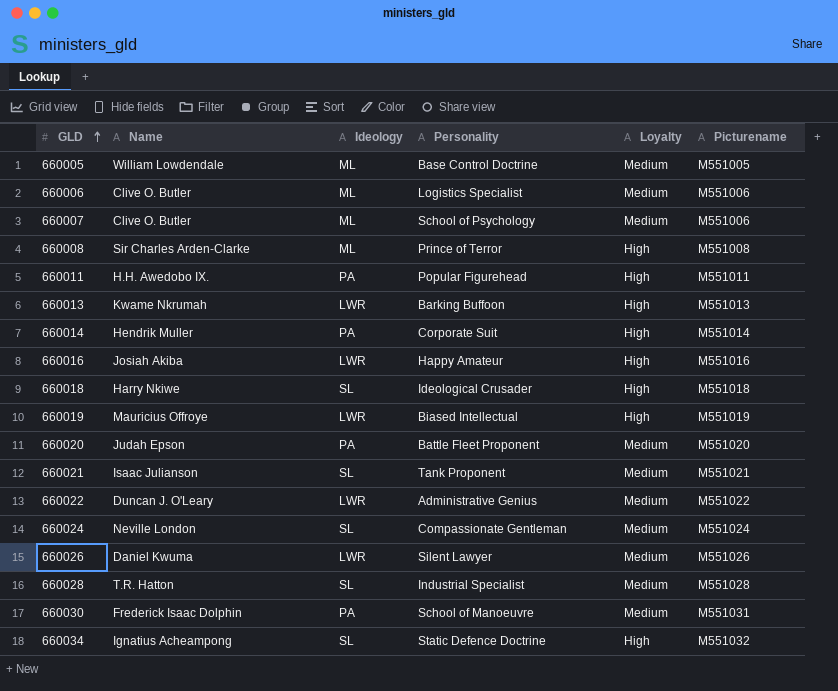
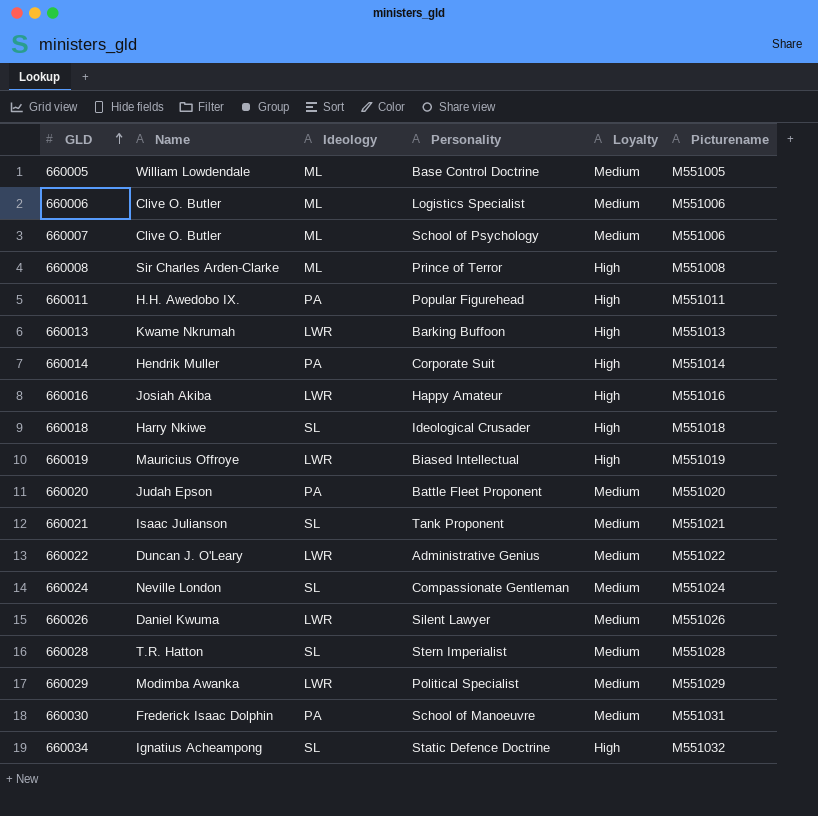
660028 | Personality: Industrial Specialist -> Stern Imperialist
row 660029: none -> Modimba Awanka | LWR | Political Specialist | Medium | M551029

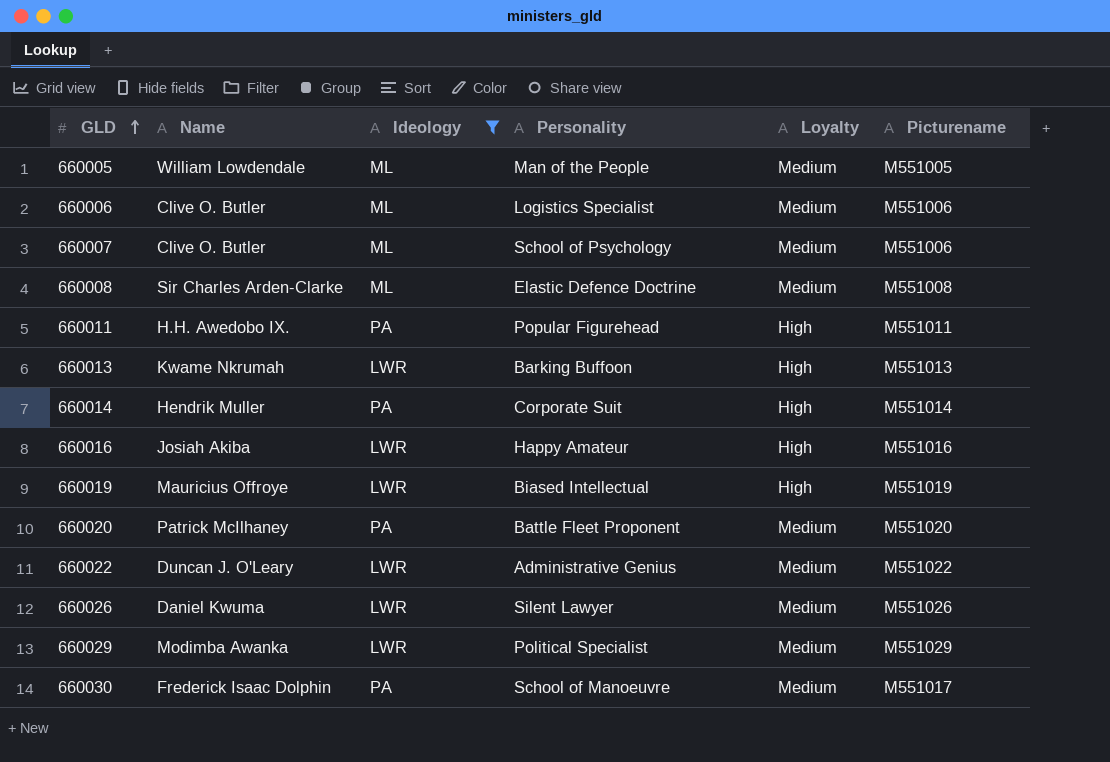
filter: none -> Ideology != SL
660005 | Personality: Base Control Doctrine -> Man of the People
660008 | Personality: Prince of Terror -> Elastic Defence Doctrine
660008 | Loyalty: High -> Medium
660020 | Name: Judah Epson -> Patrick McIlhaney
660030 | Picturename: M551031 -> M551017

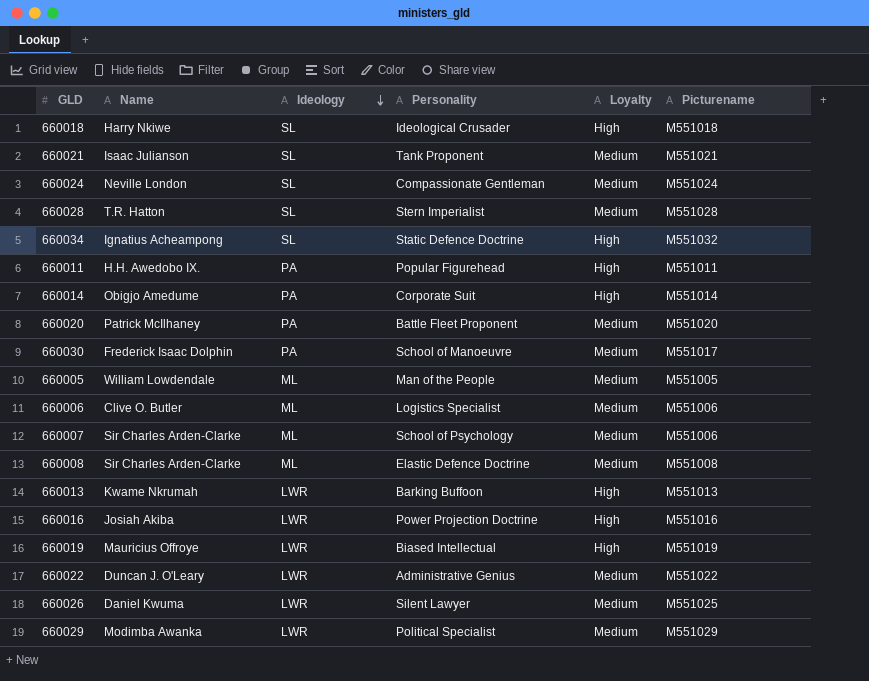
filter: Ideology != SL -> none
row order: GLD ascending -> Ideology descending
660014 | Name: Hendrik Muller -> Obigjo Amedume
660007 | Name: Clive O. Butler -> Sir Charles Arden-Clarke
660016 | Personality: Happy Amateur -> Power Projection Doctrine
660026 | Picturename: M551026 -> M551025

